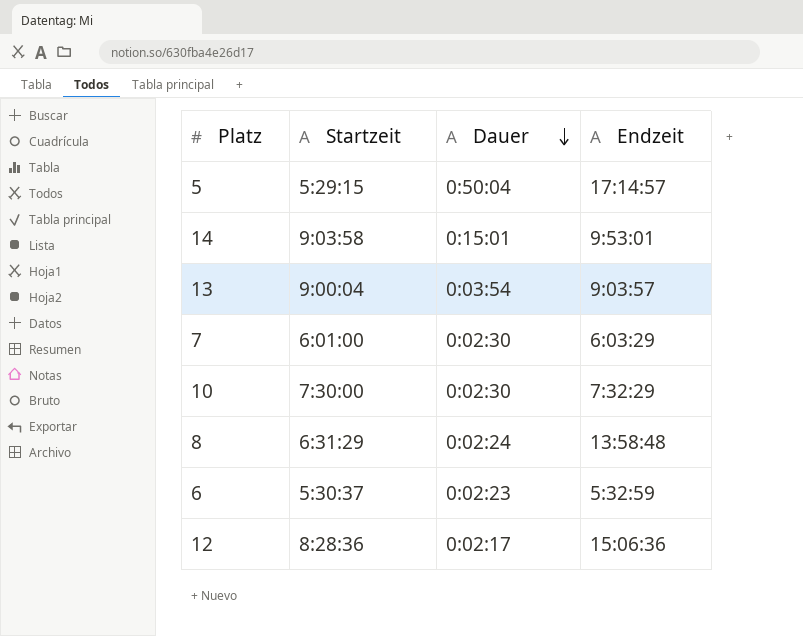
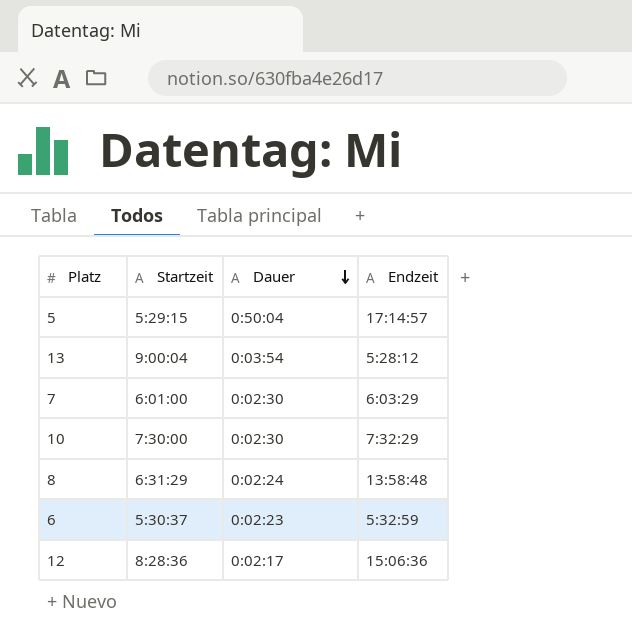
row 14: 9:03:58 | 0:15:01 | 9:53:01 -> none
13 | Endzeit: 9:03:57 -> 5:28:12

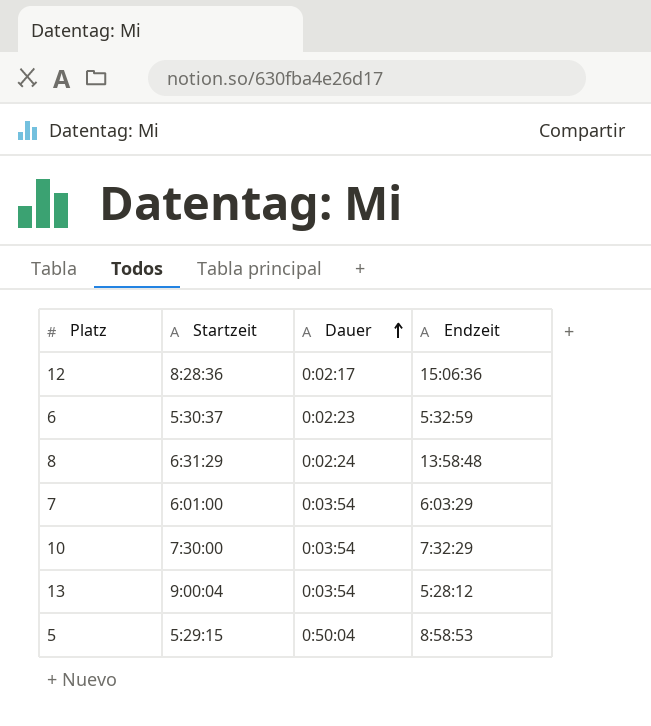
row order: Dauer descending -> Dauer ascending
7 | Dauer: 0:02:30 -> 0:03:54
10 | Dauer: 0:02:30 -> 0:03:54
5 | Endzeit: 17:14:57 -> 8:58:53

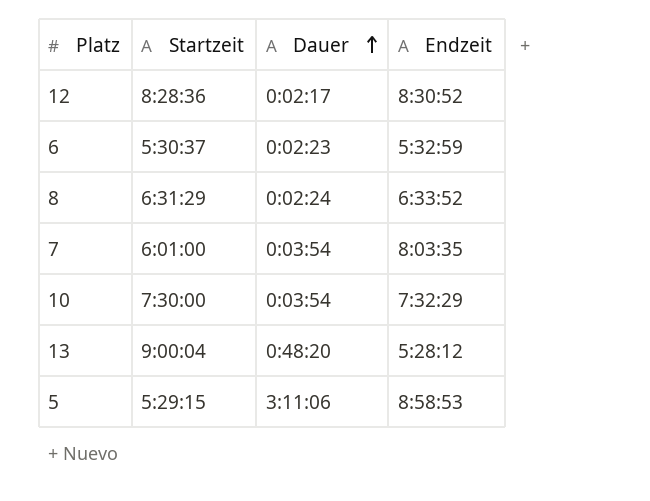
12 | Endzeit: 15:06:36 -> 8:30:52
8 | Endzeit: 13:58:48 -> 6:33:52
7 | Endzeit: 6:03:29 -> 8:03:35
13 | Dauer: 0:03:54 -> 0:48:20
5 | Dauer: 0:50:04 -> 3:11:06

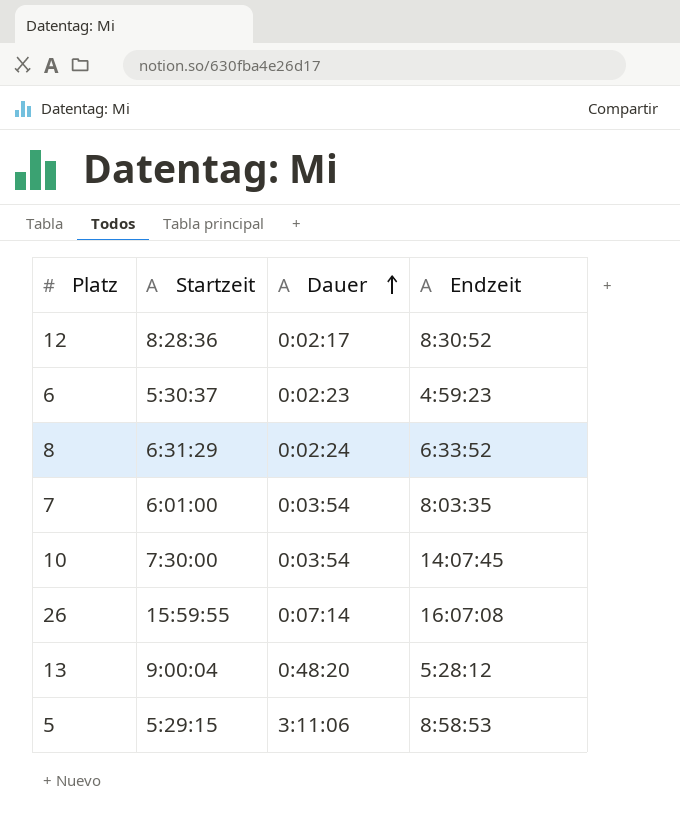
6 | Endzeit: 5:32:59 -> 4:59:23
10 | Endzeit: 7:32:29 -> 14:07:45
row 26: none -> 15:59:55 | 0:07:14 | 16:07:08

